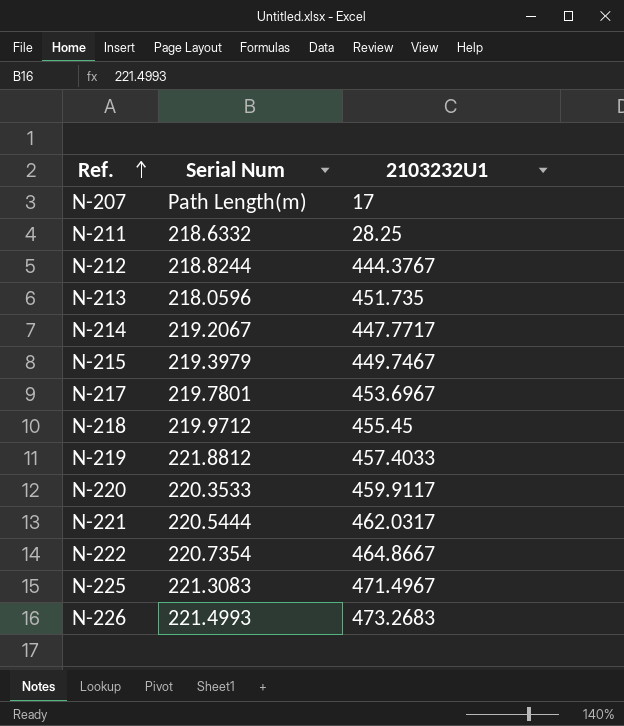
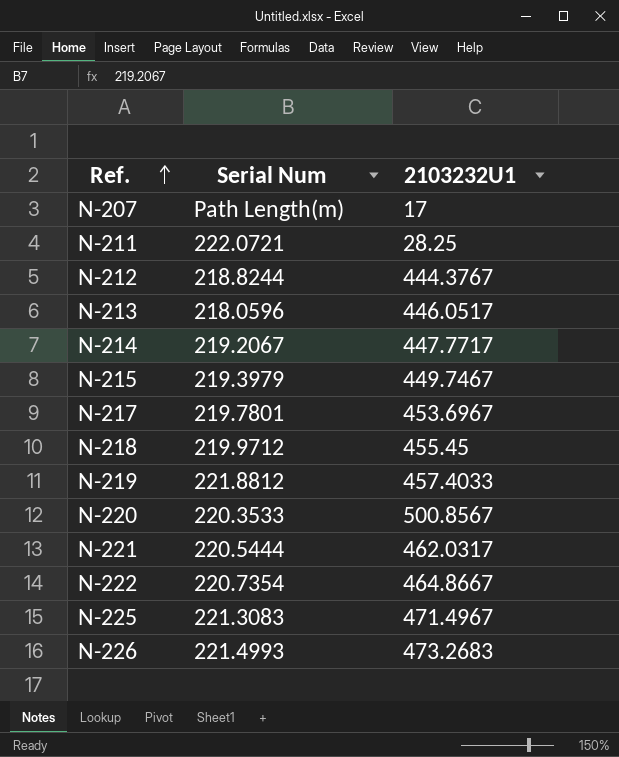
N-211 | Serial Num: 218.6332 -> 222.0721
N-213 | 2103232U1: 451.735 -> 446.0517
N-220 | 2103232U1: 459.9117 -> 500.8567

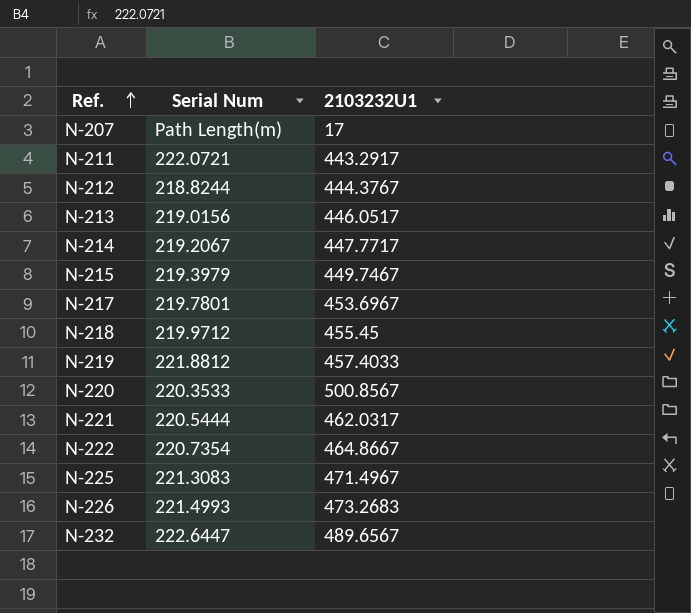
N-211 | 2103232U1: 28.25 -> 443.2917
N-213 | Serial Num: 218.0596 -> 219.0156
row N-232: none -> 222.6447 | 489.6567

